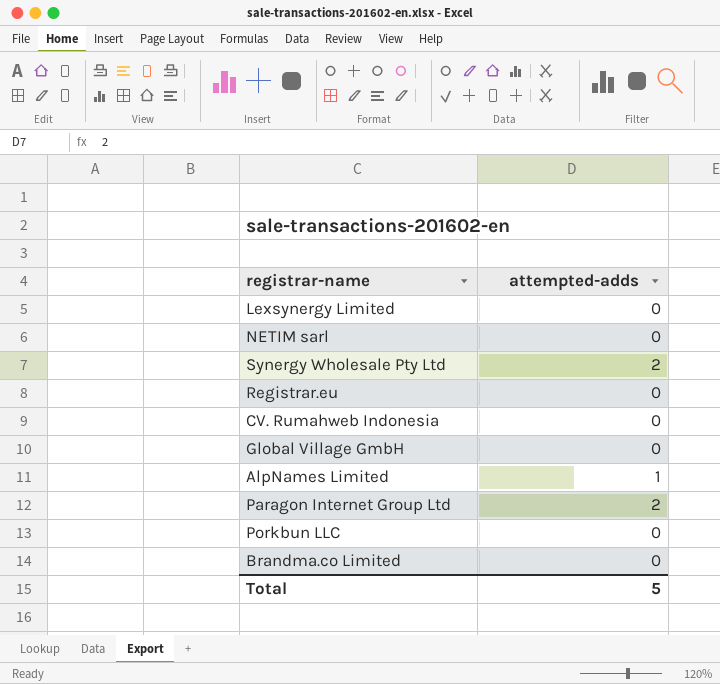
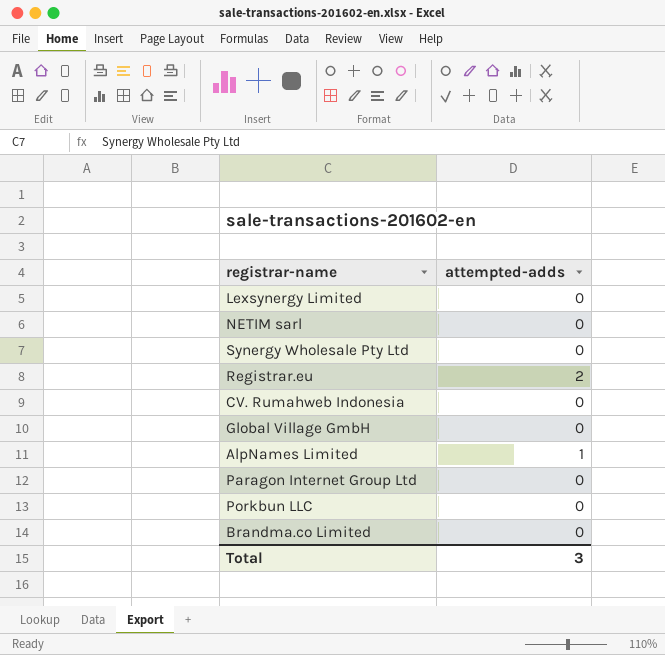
Synergy Wholesale Pty Ltd | attempted-adds: 2 -> 0
Registrar.eu | attempted-adds: 0 -> 2
Paragon Internet Group Ltd | attempted-adds: 2 -> 0
Total | attempted-adds: 5 -> 3

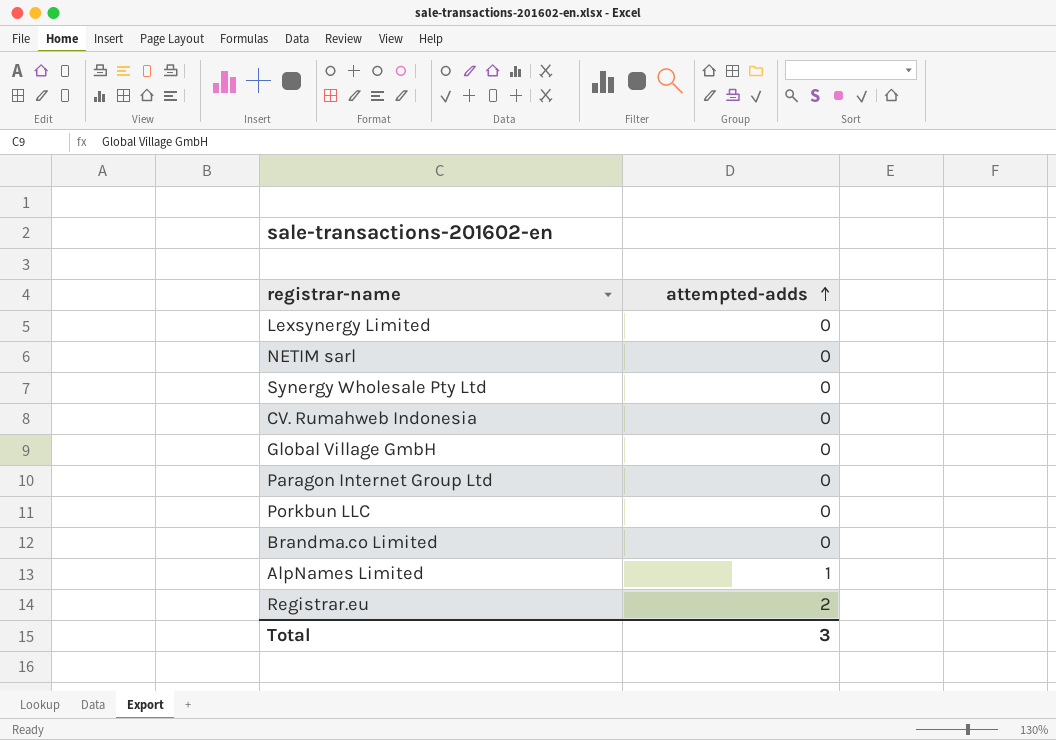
row order: none -> attempted-adds ascending

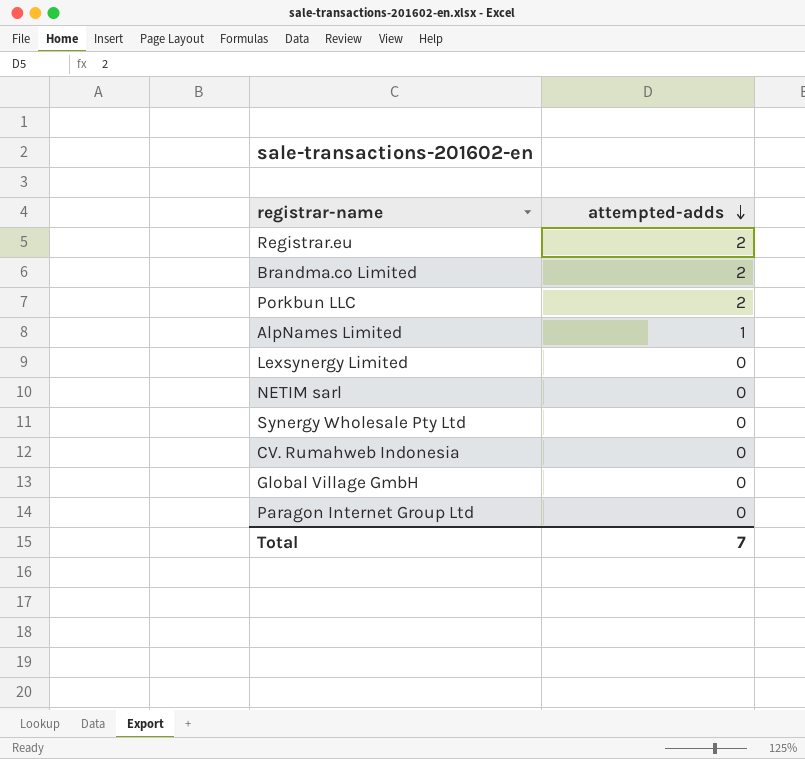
row order: attempted-adds ascending -> attempted-adds descending
Brandma.co Limited | attempted-adds: 0 -> 2
Porkbun LLC | attempted-adds: 0 -> 2
Total | attempted-adds: 3 -> 7

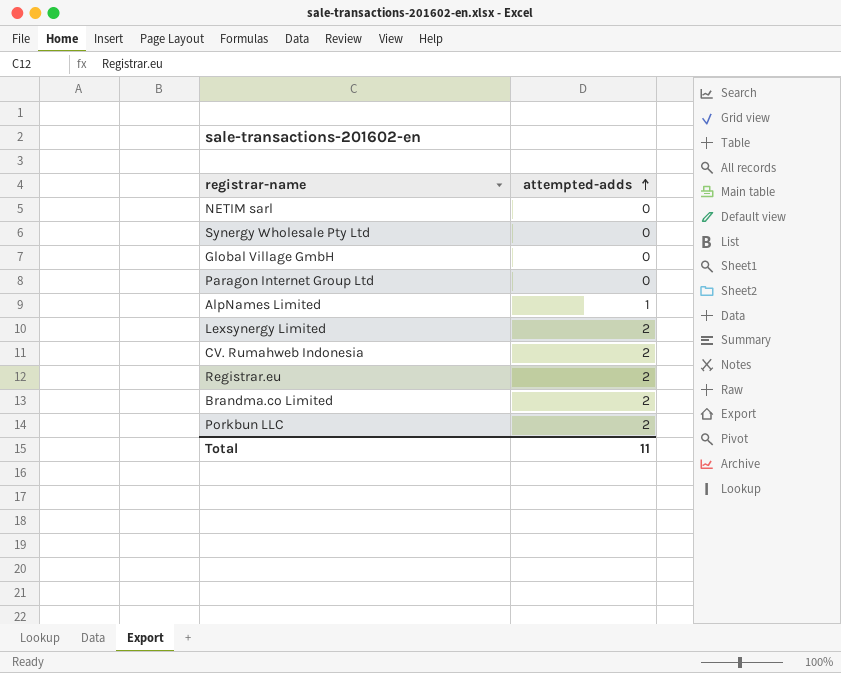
row order: attempted-adds descending -> attempted-adds ascending
Lexsynergy Limited | attempted-adds: 0 -> 2
CV. Rumahweb Indonesia | attempted-adds: 0 -> 2
Total | attempted-adds: 7 -> 11

